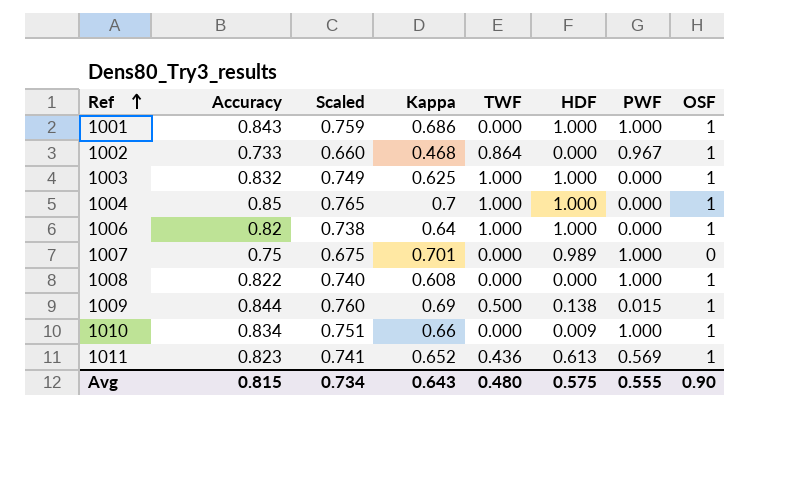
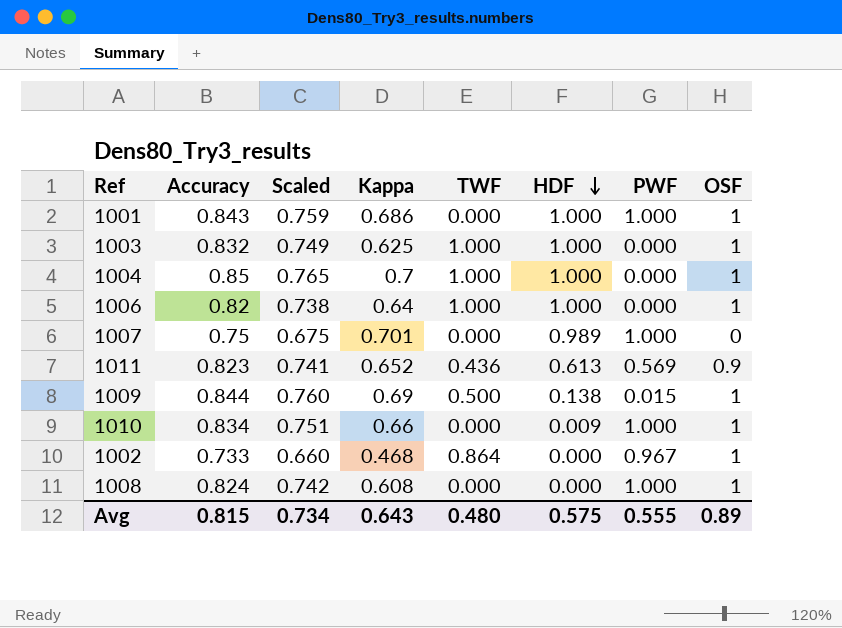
row order: Ref ascending -> HDF descending
1011 | OSF: 1 -> 0.9
1008 | Accuracy: 0.822 -> 0.824
1008 | Scaled: 0.740 -> 0.742
Avg | OSF: 0.90 -> 0.89

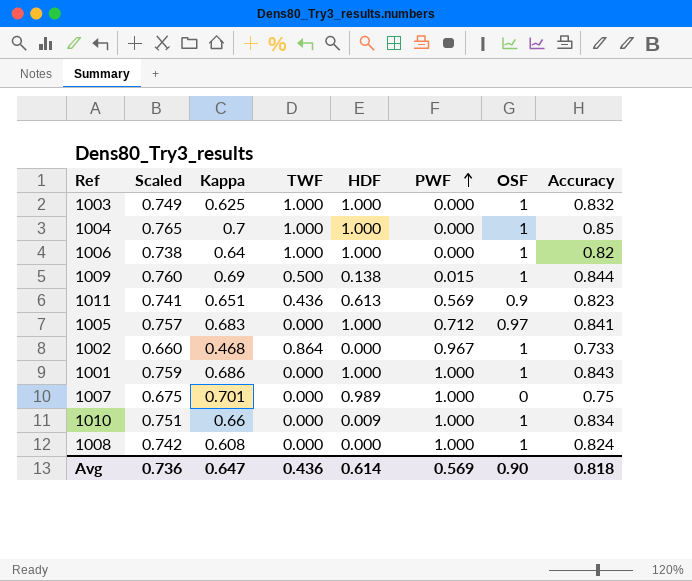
row order: HDF descending -> PWF ascending
column Accuracy | position: 2 -> 8
1011 | Kappa: 0.652 -> 0.651
row 1005: none -> 0.757 | 0.683 | 0.000 | 1.000 | 0.712 | 0.97 | 0.841
Avg | Scaled: 0.734 -> 0.736
Avg | Kappa: 0.643 -> 0.647
Avg | TWF: 0.480 -> 0.436
Avg | HDF: 0.575 -> 0.614
Avg | PWF: 0.555 -> 0.569
Avg | OSF: 0.89 -> 0.90
Avg | Accuracy: 0.815 -> 0.818

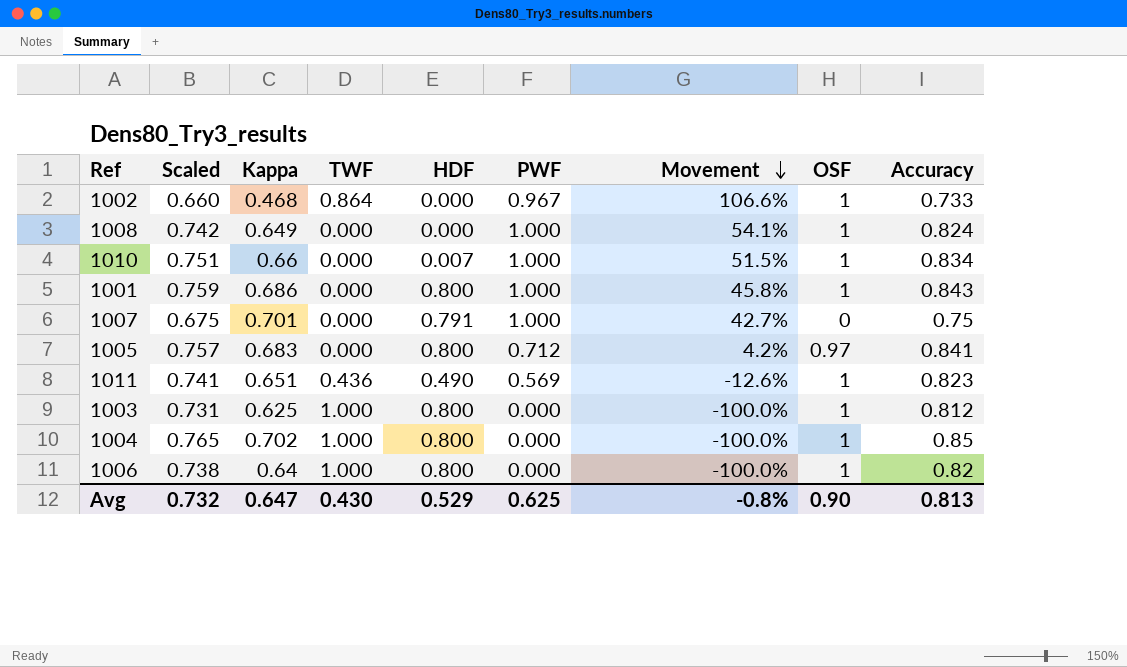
row order: PWF ascending -> Movement descending
column Movement | formula: none -> ([PWF] - [Kappa]) / [Kappa]
row 1009: 0.760 | 0.69 | 0.500 | 0.138 | 0.015 | 1 | 0.844 -> none
1008 | Kappa: 0.608 -> 0.649
1010 | HDF: 0.009 -> 0.007
1001 | HDF: 1.000 -> 0.800
1007 | HDF: 0.989 -> 0.791
1005 | HDF: 1.000 -> 0.800
1011 | HDF: 0.613 -> 0.490
1011 | OSF: 0.9 -> 1
1003 | Scaled: 0.749 -> 0.731
1003 | HDF: 1.000 -> 0.800
1003 | Accuracy: 0.832 -> 0.812
1004 | Kappa: 0.7 -> 0.702
1004 | HDF: 1.000 -> 0.800
1006 | HDF: 1.000 -> 0.800
Avg | Scaled: 0.736 -> 0.732
Avg | TWF: 0.436 -> 0.430
Avg | HDF: 0.614 -> 0.529
Avg | PWF: 0.569 -> 0.625
Avg | Accuracy: 0.818 -> 0.813

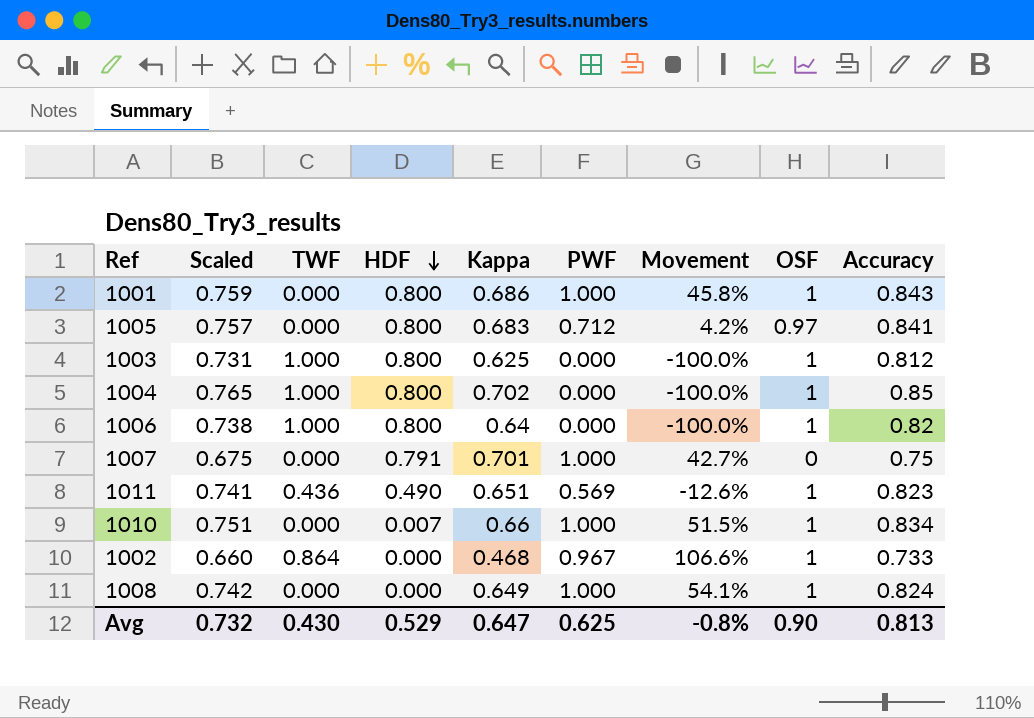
row order: Movement descending -> HDF descending
column Kappa | position: 3 -> 5

